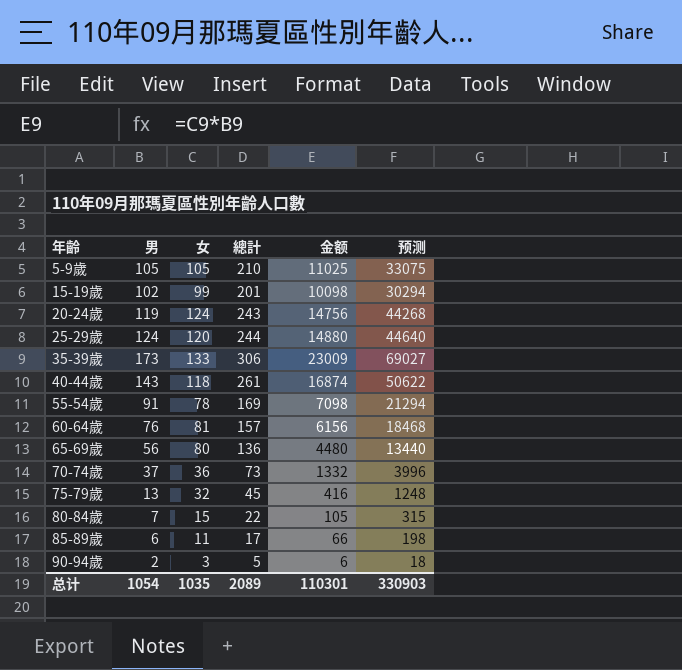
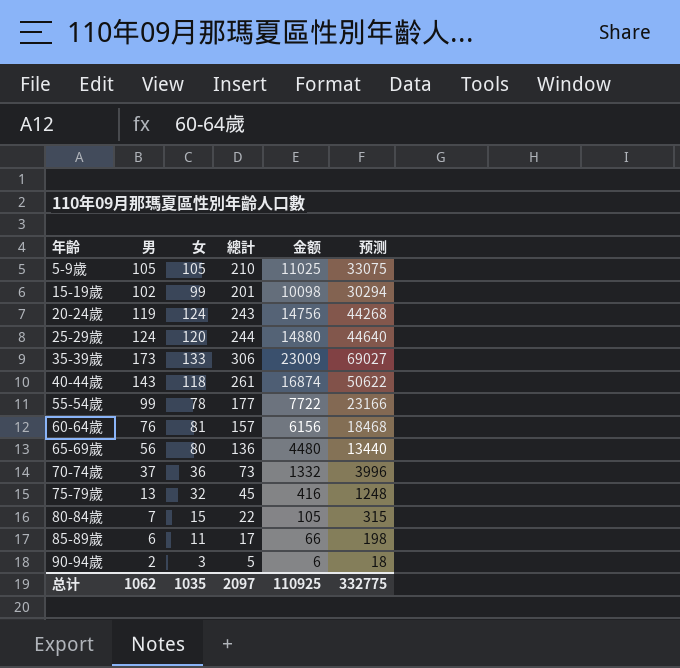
55-54歲 | 男: 91 -> 99
55-54歲 | 總計: 169 -> 177
55-54歲 | 金额: 7098 -> 7722
55-54歲 | 预测: 21294 -> 23166
总计 | 男: 1054 -> 1062
总计 | 總計: 2089 -> 2097
总计 | 金额: 110301 -> 110925
总计 | 预测: 330903 -> 332775

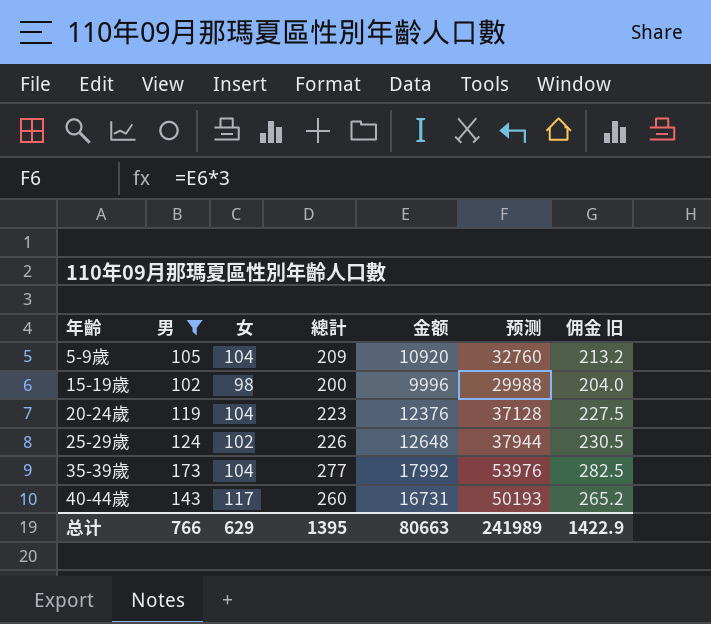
filter: none -> 男 >= 102
column 佣金 旧 | formula: none -> [總計] * 1.02
5-9歲 | 女: 105 -> 104
5-9歲 | 總計: 210 -> 209
5-9歲 | 金额: 11025 -> 10920
5-9歲 | 预测: 33075 -> 32760
15-19歲 | 女: 99 -> 98
15-19歲 | 總計: 201 -> 200
15-19歲 | 金额: 10098 -> 9996
15-19歲 | 预测: 30294 -> 29988
20-24歲 | 女: 124 -> 104
20-24歲 | 總計: 243 -> 223
20-24歲 | 金额: 14756 -> 12376
20-24歲 | 预测: 44268 -> 37128
25-29歲 | 女: 120 -> 102
25-29歲 | 總計: 244 -> 226
25-29歲 | 金额: 14880 -> 12648
25-29歲 | 预测: 44640 -> 37944
35-39歲 | 女: 133 -> 104
35-39歲 | 總計: 306 -> 277
35-39歲 | 金额: 23009 -> 17992
35-39歲 | 预测: 69027 -> 53976
40-44歲 | 女: 118 -> 117
40-44歲 | 總計: 261 -> 260
40-44歲 | 金额: 16874 -> 16731
40-44歲 | 预测: 50622 -> 50193
总计 | 男: 1062 -> 766
总计 | 女: 1035 -> 629
总计 | 總計: 2097 -> 1395
总计 | 金额: 110925 -> 80663
总计 | 预测: 332775 -> 241989

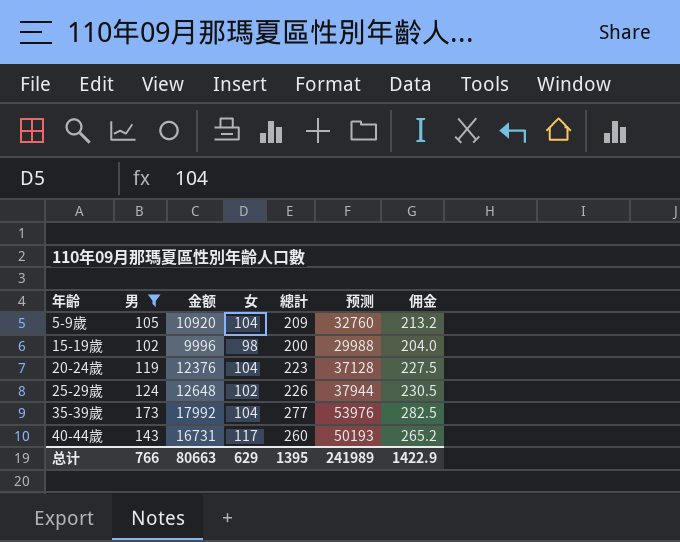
column 金额 | position: 5 -> 3
column name: 佣金 旧 -> 佣金

